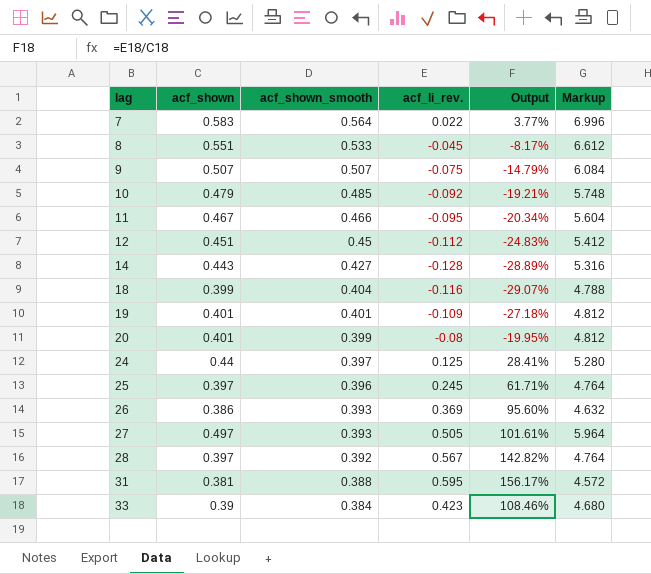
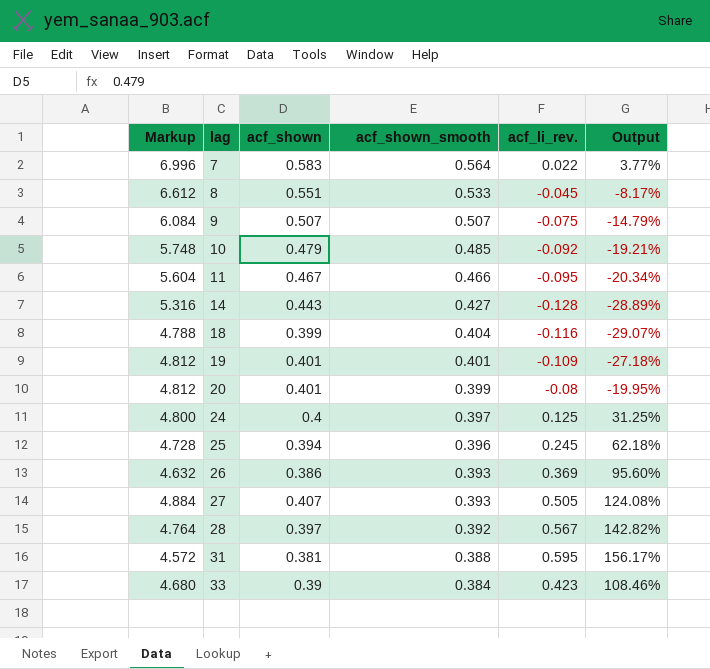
column Markup | position: 6 -> 1
row 12: 0.451 | 0.45 | -0.112 | -24.83% | 5.412 -> none
24 | Markup: 5.280 -> 4.800
24 | acf_shown: 0.44 -> 0.4
24 | Output: 28.41% -> 31.25%
25 | Markup: 4.764 -> 4.728
25 | acf_shown: 0.397 -> 0.394
25 | Output: 61.71% -> 62.18%
27 | Markup: 5.964 -> 4.884
27 | acf_shown: 0.497 -> 0.407
27 | Output: 101.61% -> 124.08%

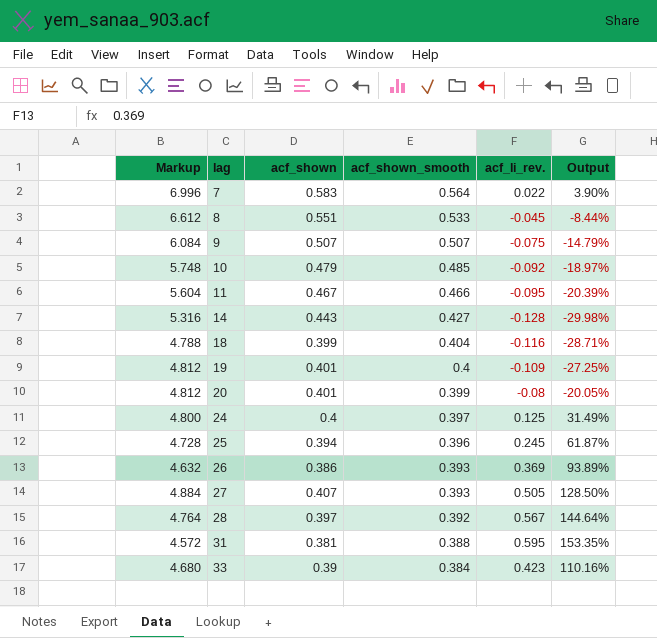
column Output | formula: [acf_li_rev.] / [acf_shown] -> [acf_li_rev.] / [acf_shown_smooth]
19 | acf_shown_smooth: 0.401 -> 0.4

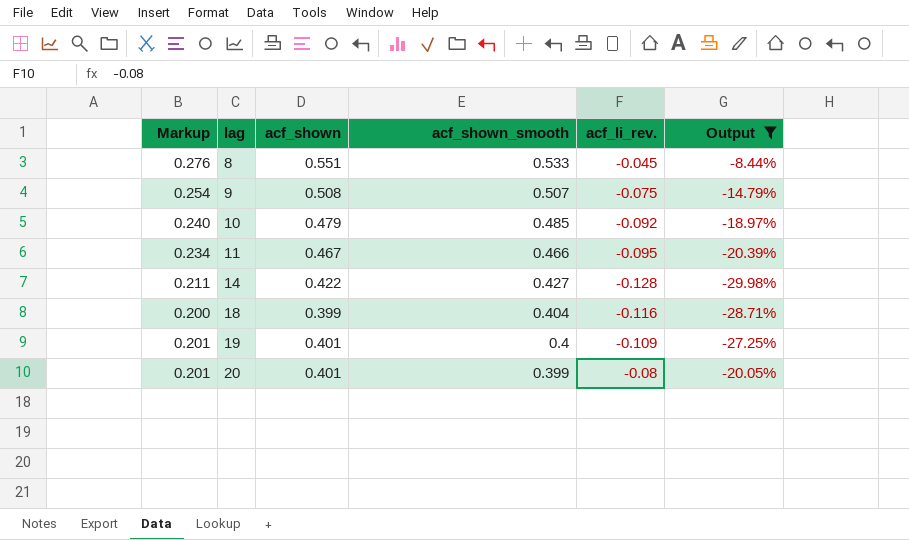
filter: none -> Output <= -8.44%
column Markup | formula: [acf_shown] * 12 -> [acf_shown] * 0.5
9 | acf_shown: 0.507 -> 0.508
14 | acf_shown: 0.443 -> 0.422

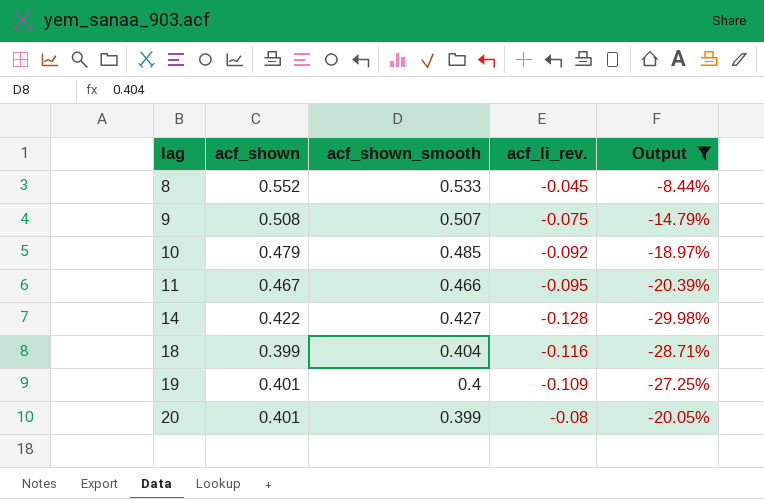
column Markup | formula: [acf_shown] * 0.5 -> none
8 | acf_shown: 0.551 -> 0.552

